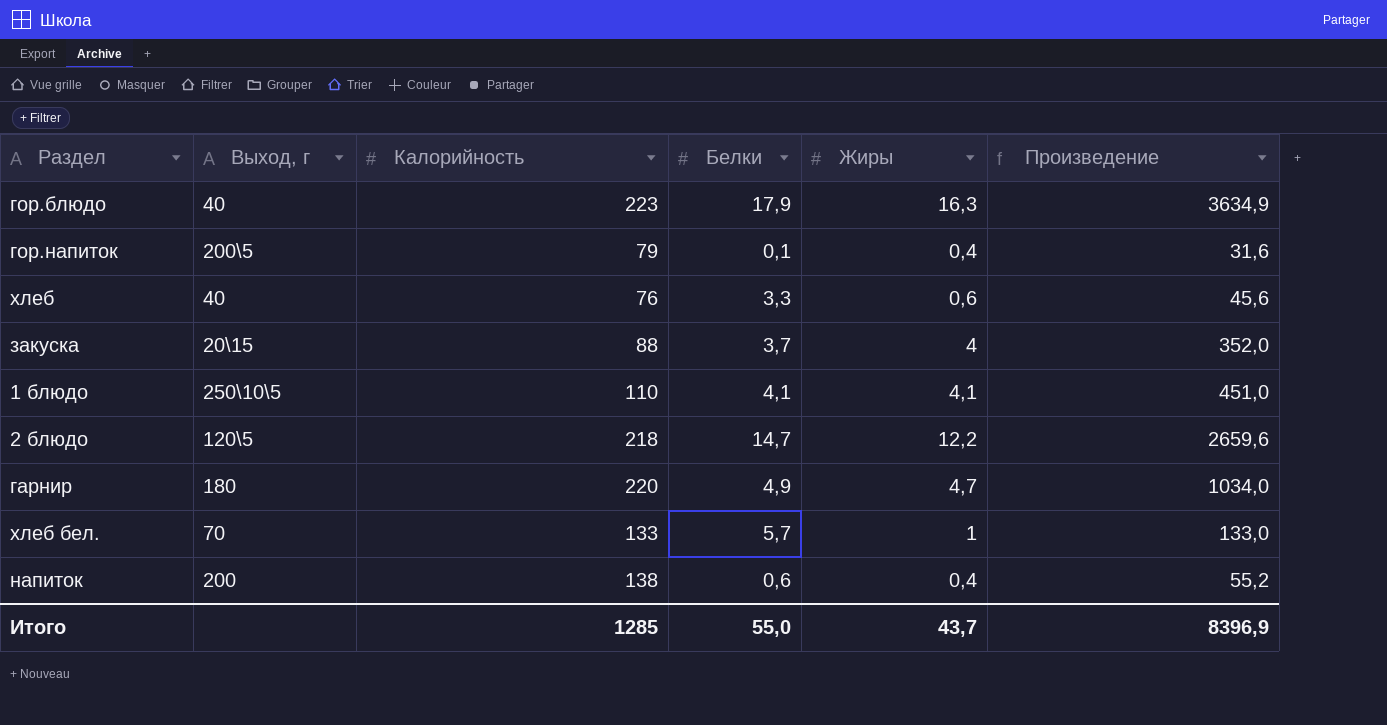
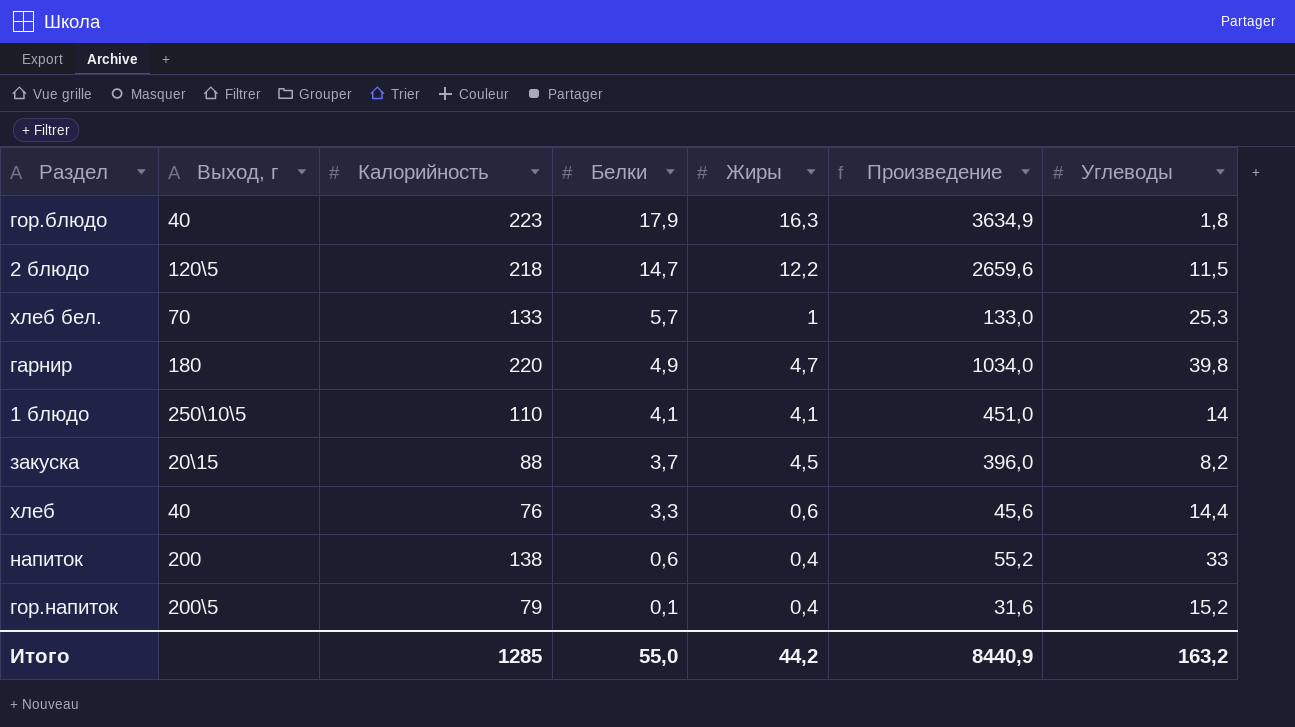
row order: none -> Белки descending
column Углеводы | position: none -> 7
закуска | Жиры: 4 -> 4,5
закуска | Произведение: 352,0 -> 396,0
Итого | Жиры: 43,7 -> 44,2
Итого | Произведение: 8396,9 -> 8440,9

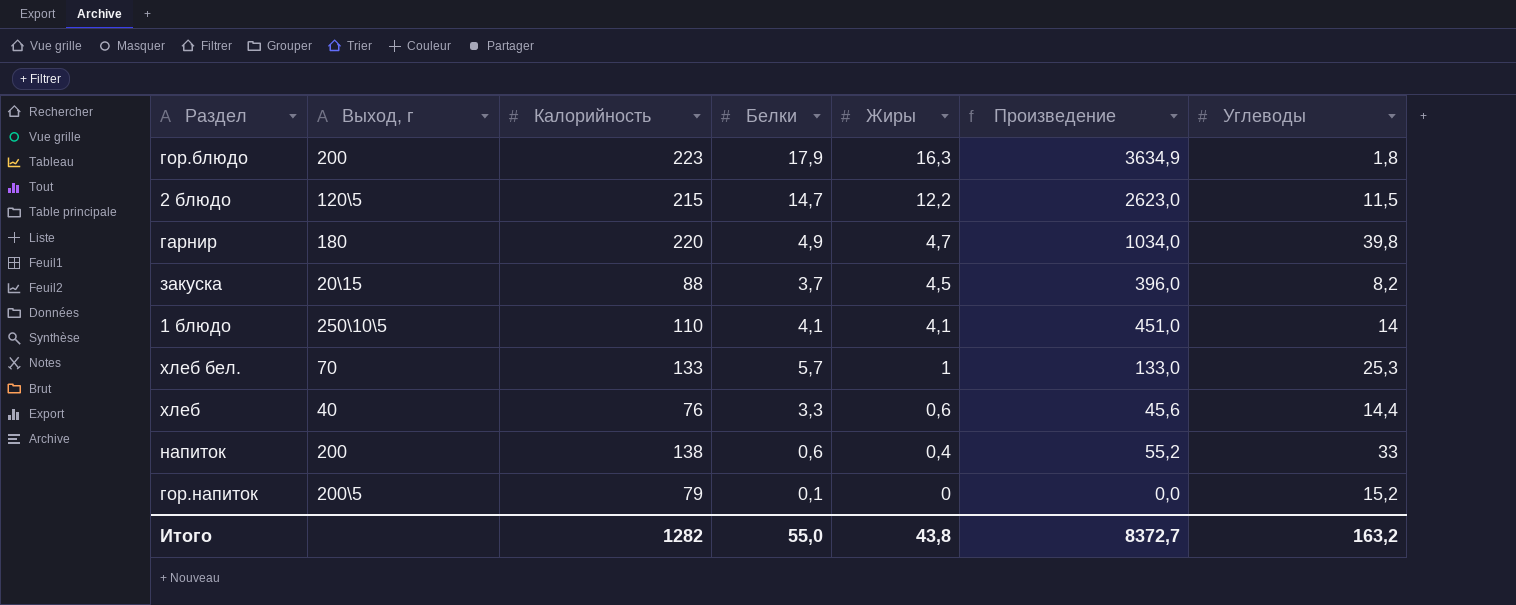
row order: Белки descending -> Жиры descending
гор.блюдо | Выход, г: 40 -> 200
2 блюдо | Калорийность: 218 -> 215
2 блюдо | Произведение: 2659,6 -> 2623,0
гор.напиток | Жиры: 0,4 -> 0
гор.напиток | Произведение: 31,6 -> 0,0
Итого | Калорийность: 1285 -> 1282
Итого | Жиры: 44,2 -> 43,8
Итого | Произведение: 8440,9 -> 8372,7

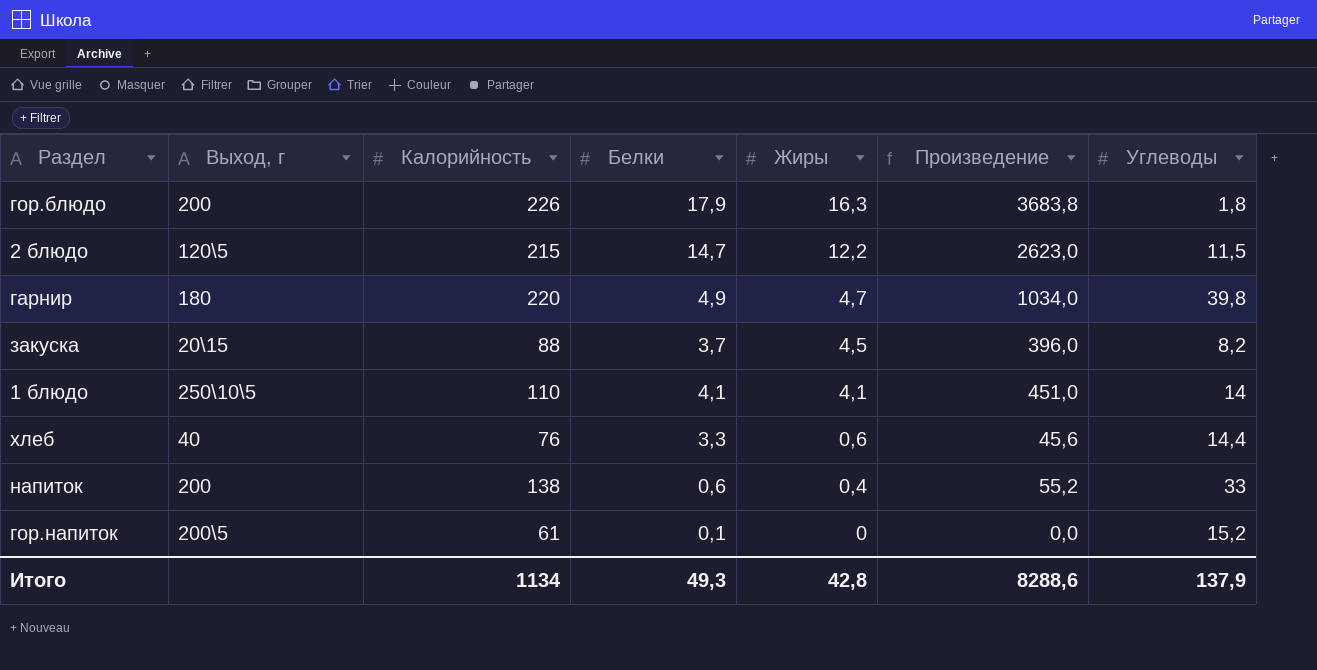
row хлеб бел.: 70 | 133 | 5,7 | 1 | 133,0 | 25,3 -> none
гор.блюдо | Калорийность: 223 -> 226
гор.блюдо | Произведение: 3634,9 -> 3683,8
гор.напиток | Калорийность: 79 -> 61
Итого | Калорийность: 1282 -> 1134
Итого | Белки: 55,0 -> 49,3
Итого | Жиры: 43,8 -> 42,8
Итого | Произведение: 8372,7 -> 8288,6
Итого | Углеводы: 163,2 -> 137,9

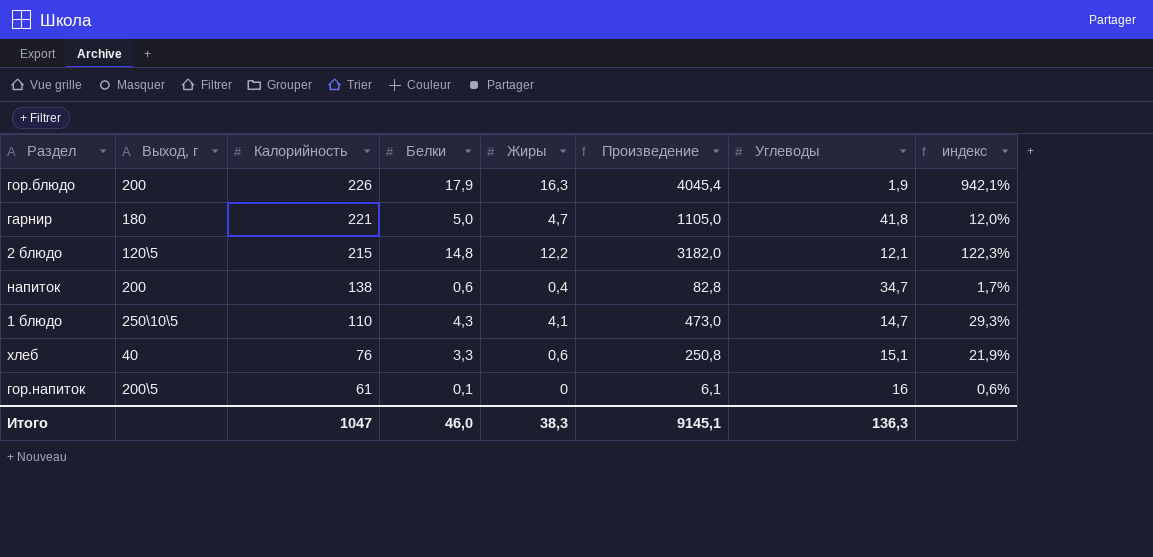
row order: Жиры descending -> Калорийность descending
column Произведение | formula: [Калорийность] * [Жиры] -> [Калорийность] * [Белки]
column индекс | formula: none -> [Белки] / [Углеводы]
row закуска: 20\15 | 88 | 3,7 | 4,5 | 396,0 | 8,2 -> none
гор.блюдо | Углеводы: 1,8 -> 1,9
гарнир | Калорийность: 220 -> 221
гарнир | Белки: 4,9 -> 5,0
гарнир | Углеводы: 39,8 -> 41,8
2 блюдо | Белки: 14,7 -> 14,8
2 блюдо | Углеводы: 11,5 -> 12,1
напиток | Углеводы: 33 -> 34,7
1 блюдо | Белки: 4,1 -> 4,3
1 блюдо | Углеводы: 14 -> 14,7
хлеб | Углеводы: 14,4 -> 15,1
гор.напиток | Углеводы: 15,2 -> 16
Итого | Калорийность: 1134 -> 1047
Итого | Белки: 49,3 -> 46,0
Итого | Жиры: 42,8 -> 38,3
Итого | Произведение: 8288,6 -> 9145,1
Итого | Углеводы: 137,9 -> 136,3

